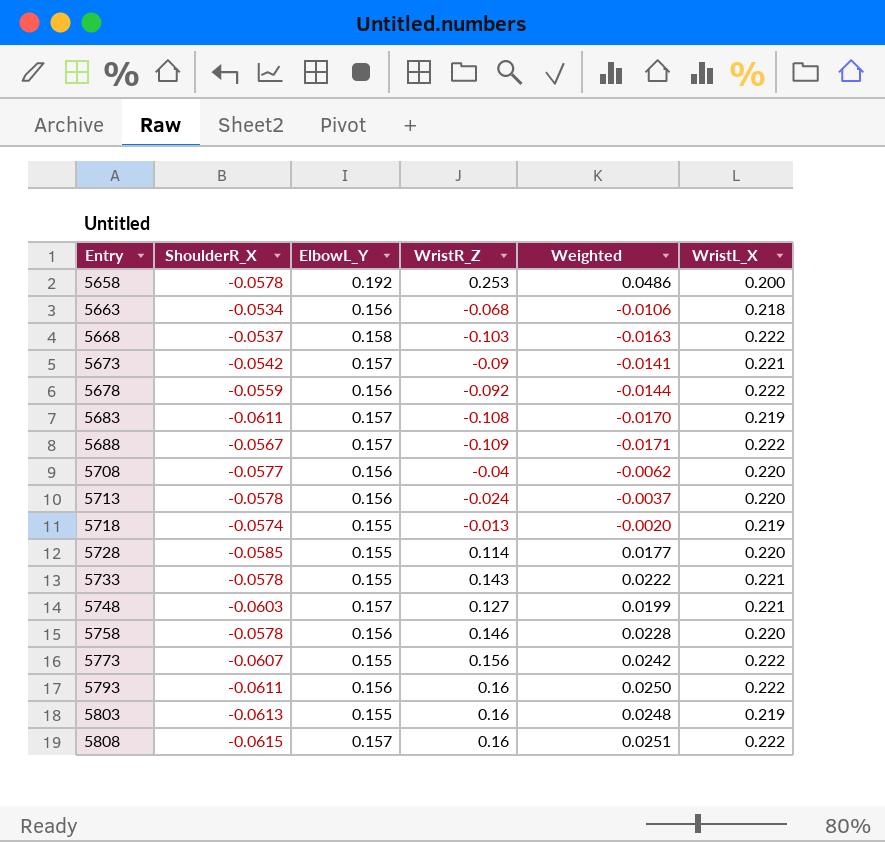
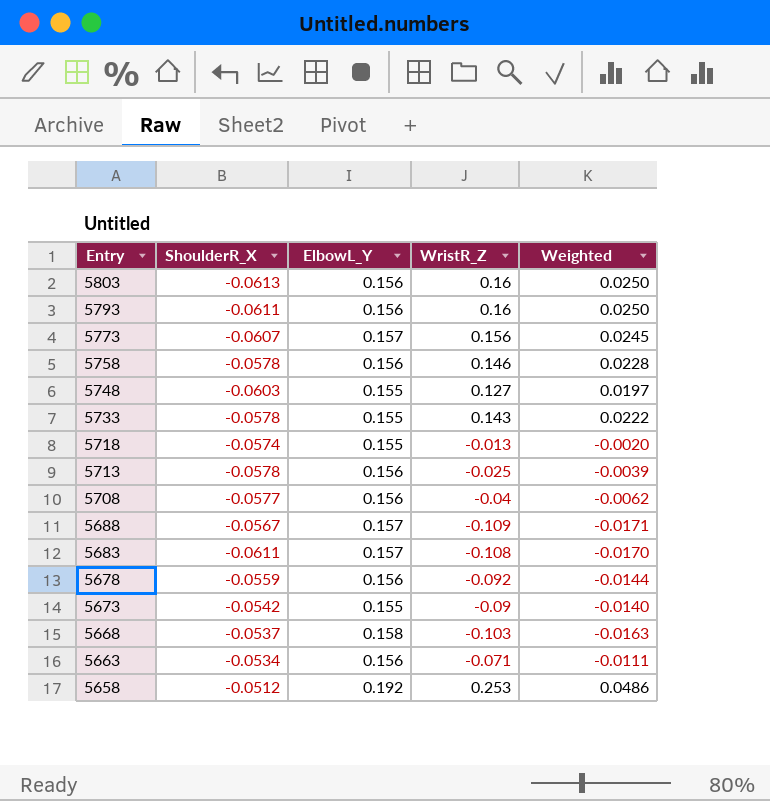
row order: Entry ascending -> Entry descending
column WristL_X | position: 6 -> none
row 5728: -0.0585 | 0.155 | 0.114 | 0.0177 | 0.220 -> none
row 5808: -0.0615 | 0.157 | 0.16 | 0.0251 | 0.222 -> none
5803 | ElbowL_Y: 0.155 -> 0.156
5803 | Weighted: 0.0248 -> 0.0250
5773 | ElbowL_Y: 0.155 -> 0.157
5773 | Weighted: 0.0242 -> 0.0245
5748 | ElbowL_Y: 0.157 -> 0.155
5748 | Weighted: 0.0199 -> 0.0197
5713 | WristR_Z: -0.024 -> -0.025
5713 | Weighted: -0.0037 -> -0.0039
5673 | ElbowL_Y: 0.157 -> 0.155
5673 | Weighted: -0.0141 -> -0.0140
5663 | WristR_Z: -0.068 -> -0.071
5663 | Weighted: -0.0106 -> -0.0111
5658 | ShoulderR_X: -0.0578 -> -0.0512

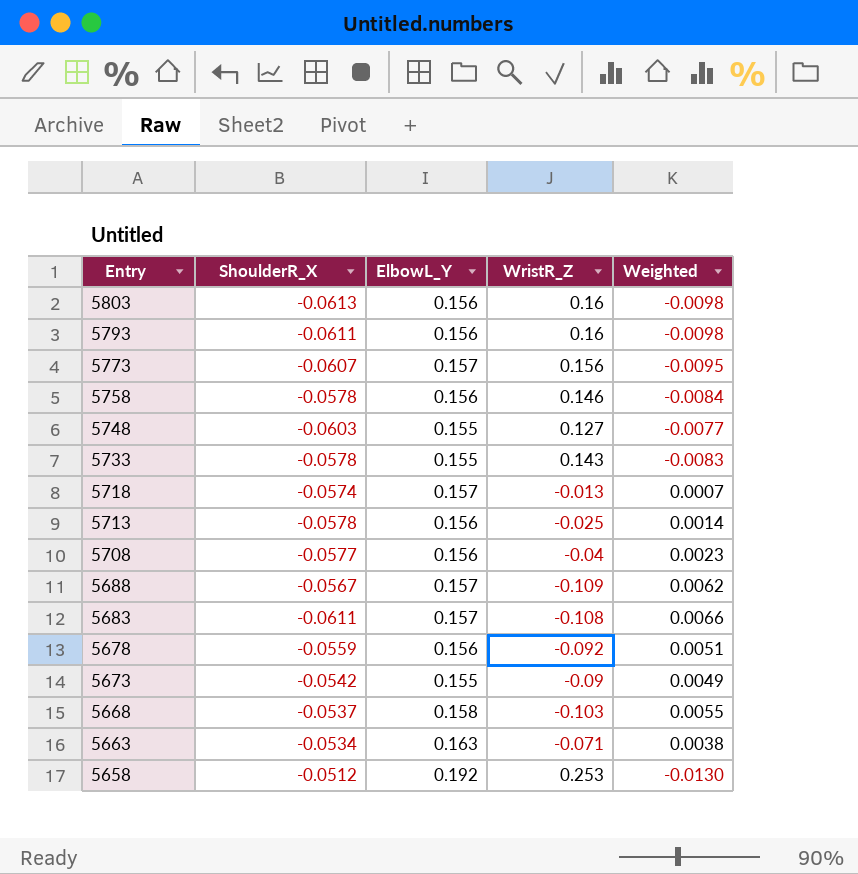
column Weighted | formula: [ElbowL_Y] * [WristR_Z] -> [ShoulderR_X] * [WristR_Z]
5718 | ElbowL_Y: 0.155 -> 0.157
5663 | ElbowL_Y: 0.156 -> 0.163

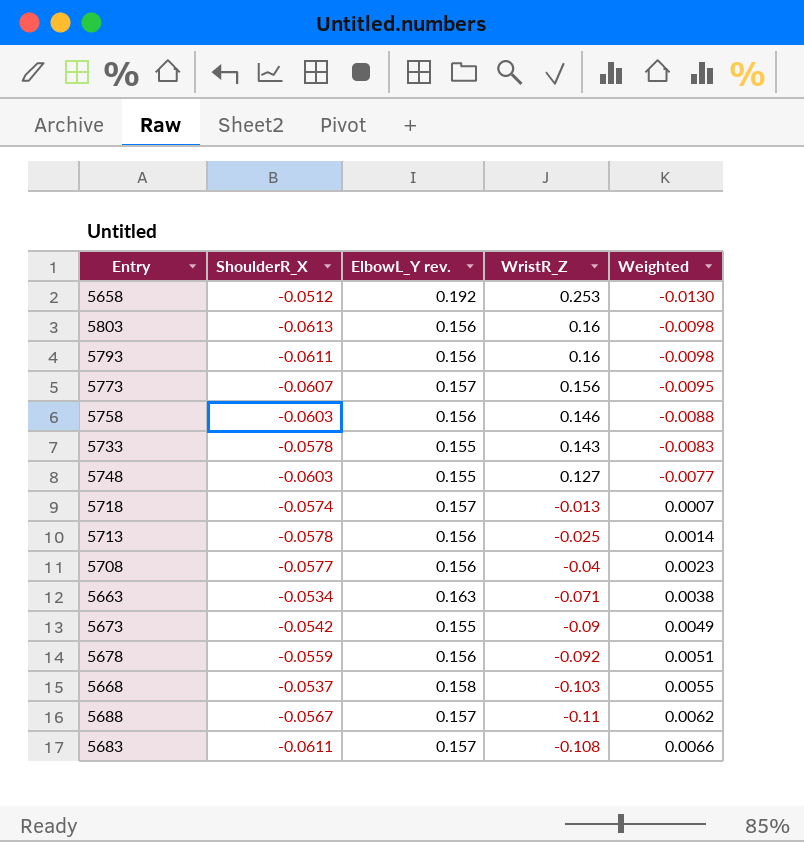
row order: Entry descending -> Weighted ascending
column name: ElbowL_Y -> ElbowL_Y rev.
5758 | ShoulderR_X: -0.0578 -> -0.0603
5758 | Weighted: -0.0084 -> -0.0088
5688 | WristR_Z: -0.109 -> -0.11

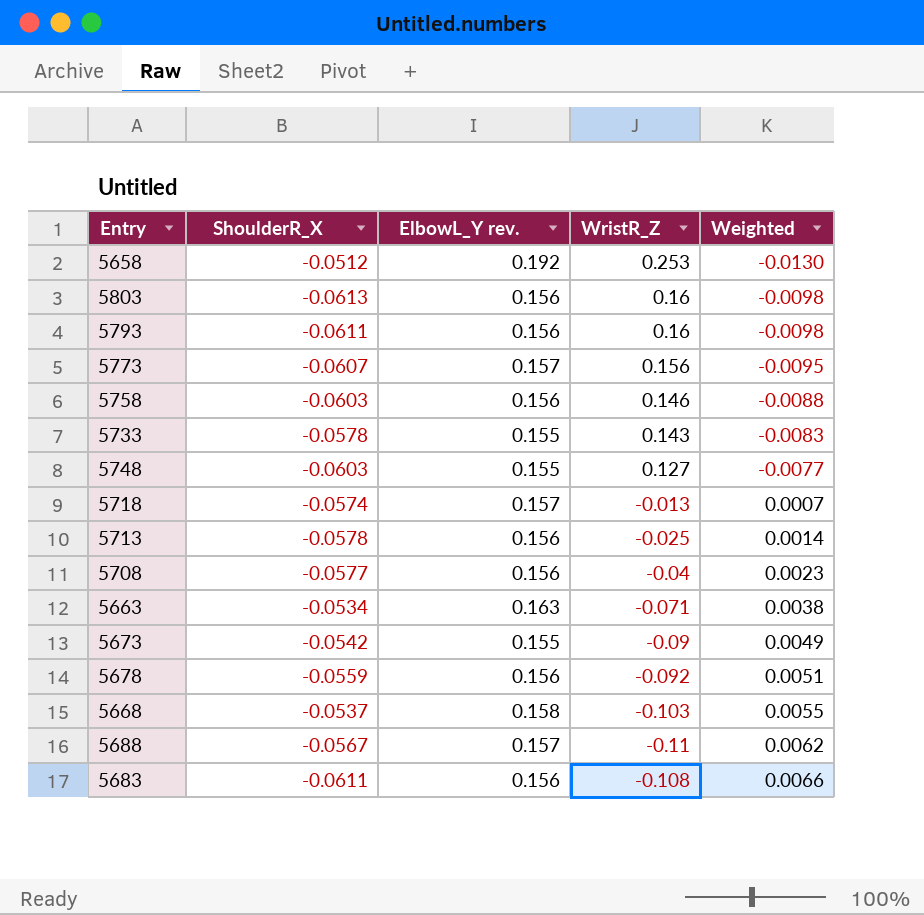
5683 | ElbowL_Y rev.: 0.157 -> 0.156

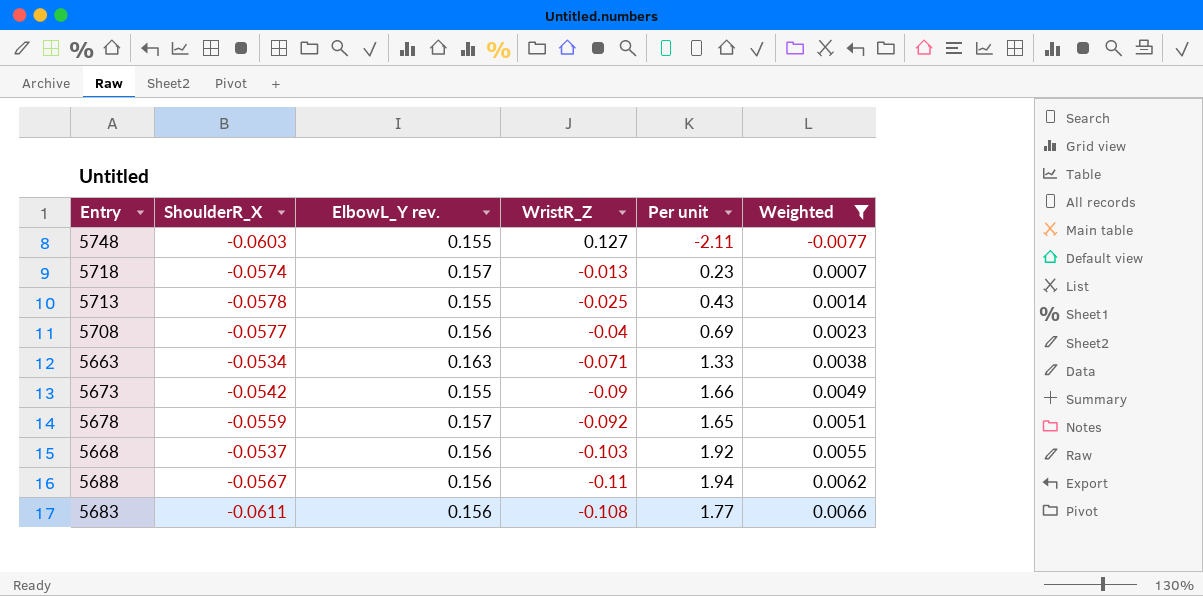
filter: none -> Weighted >= -0.0077
column Per unit | formula: none -> [WristR_Z] / [ShoulderR_X]
5713 | ElbowL_Y rev.: 0.156 -> 0.155
5678 | ElbowL_Y rev.: 0.156 -> 0.157
5668 | ElbowL_Y rev.: 0.158 -> 0.156
5688 | ElbowL_Y rev.: 0.157 -> 0.156

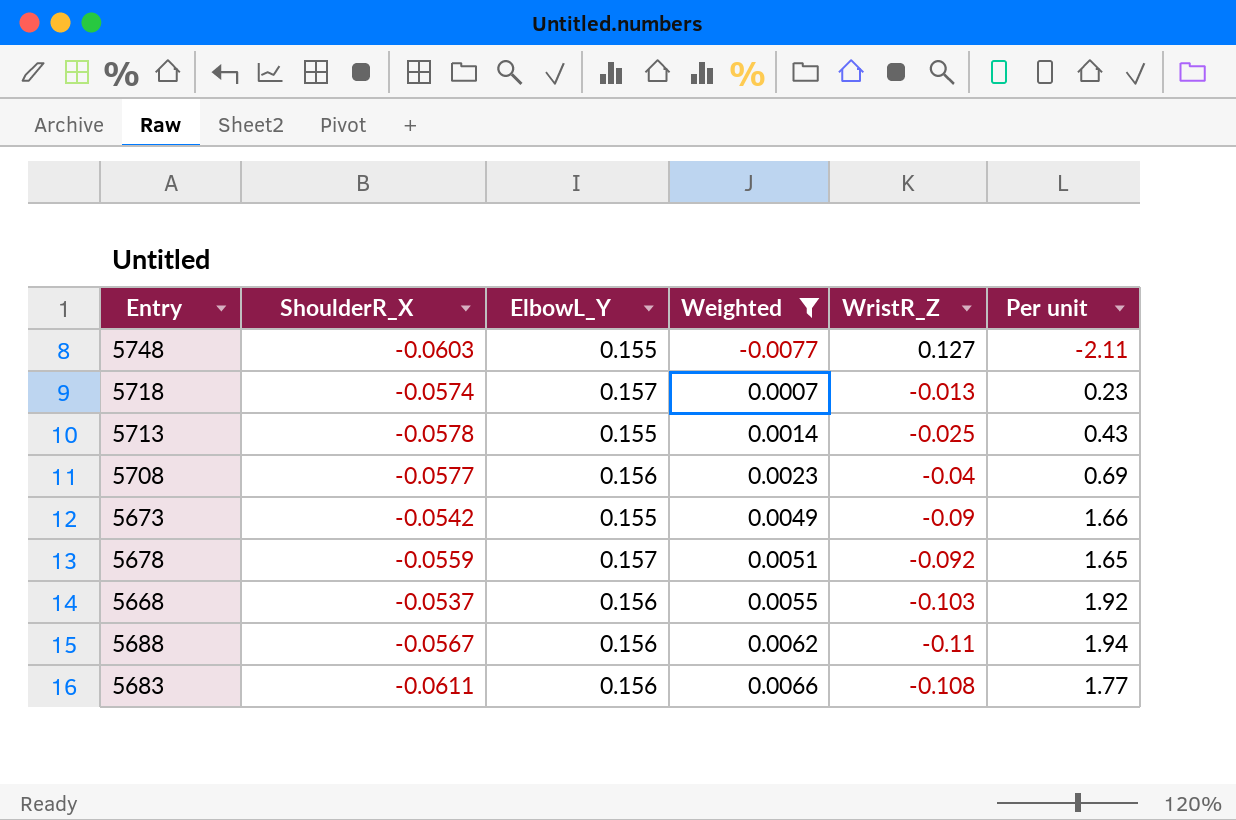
column name: ElbowL_Y rev. -> ElbowL_Y
column Weighted | position: 6 -> 4
row 5663: -0.0534 | 0.163 | -0.071 | 1.33 | 0.0038 -> none

